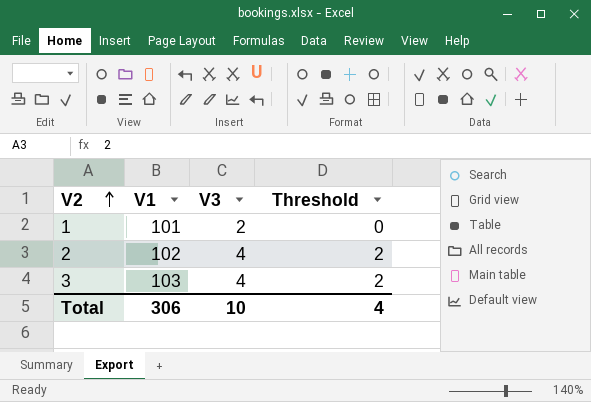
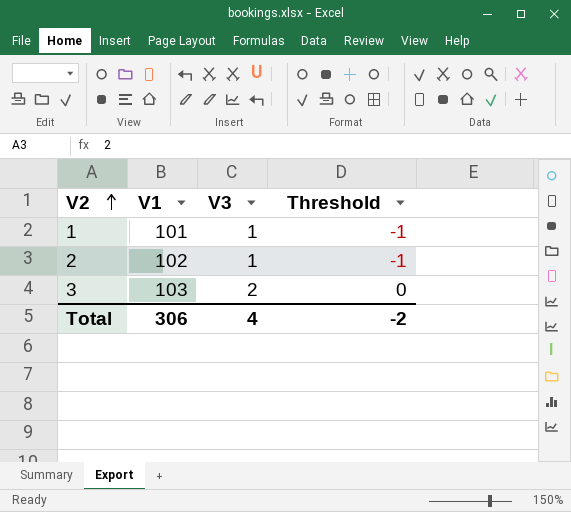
1 | V3: 2 -> 1
1 | Threshold: 0 -> -1
2 | V3: 4 -> 1
2 | Threshold: 2 -> -1
3 | V3: 4 -> 2
3 | Threshold: 2 -> 0
Total | V3: 10 -> 4
Total | Threshold: 4 -> -2

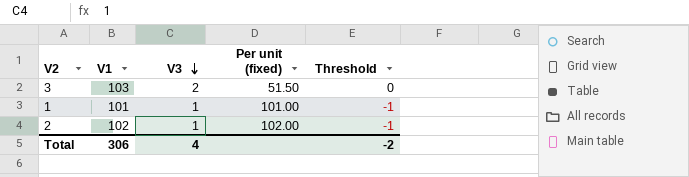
row order: V2 ascending -> V3 descending
column Per unit (fixed) | formula: none -> [V1] / [V3]

